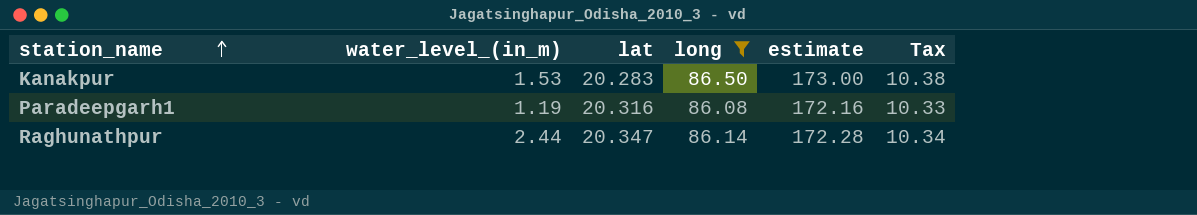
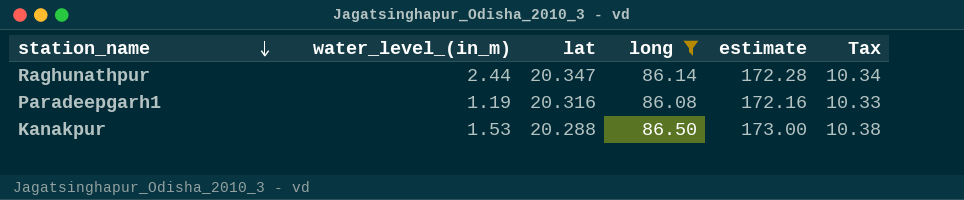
row order: station_name ascending -> station_name descending
Kanakpur | lat: 20.283 -> 20.288

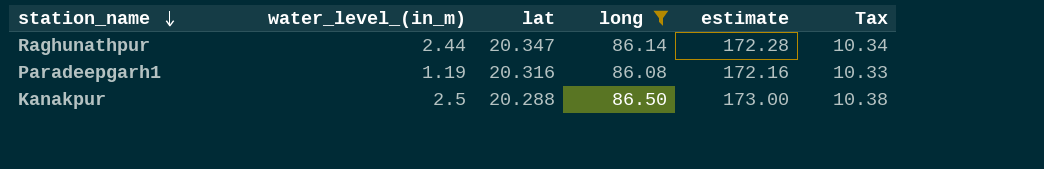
Kanakpur | water_level_(in_m): 1.53 -> 2.5

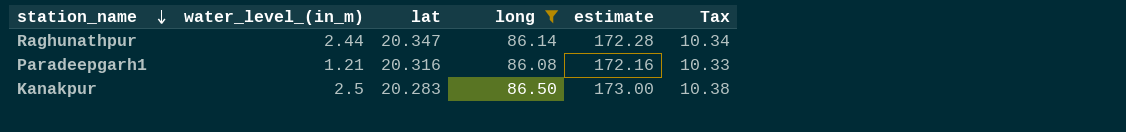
Paradeepgarh1 | water_level_(in_m): 1.19 -> 1.21
Kanakpur | lat: 20.288 -> 20.283

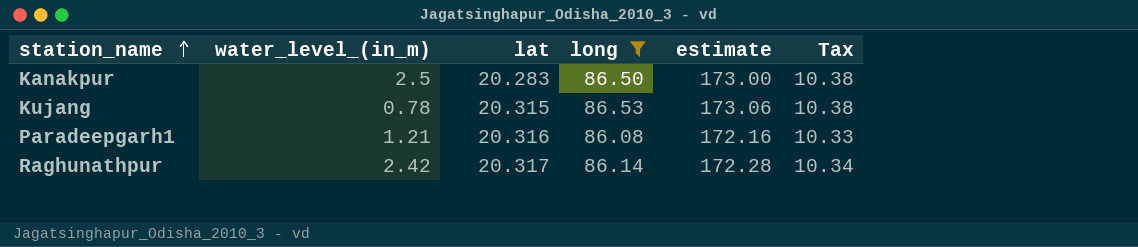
row order: station_name descending -> station_name ascending
row Kujang: none -> 0.78 | 20.315 | 86.53 | 173.06 | 10.38
Raghunathpur | water_level_(in_m): 2.44 -> 2.42
Raghunathpur | lat: 20.347 -> 20.317

